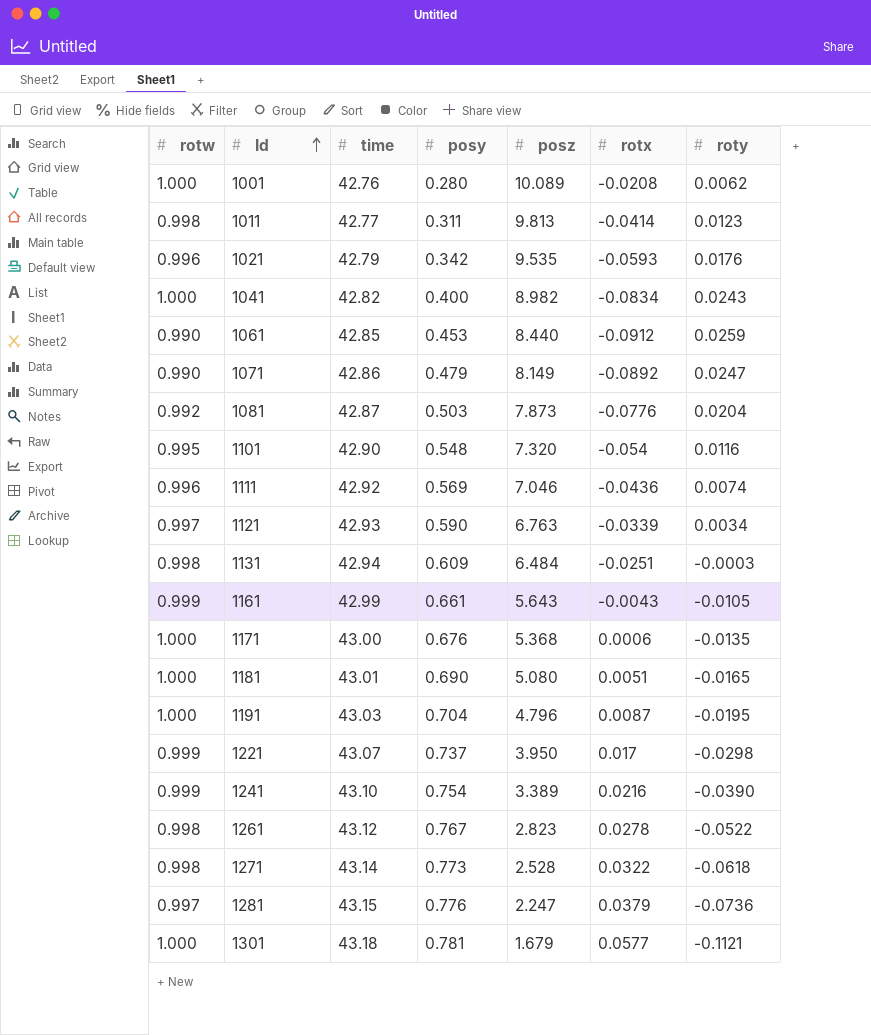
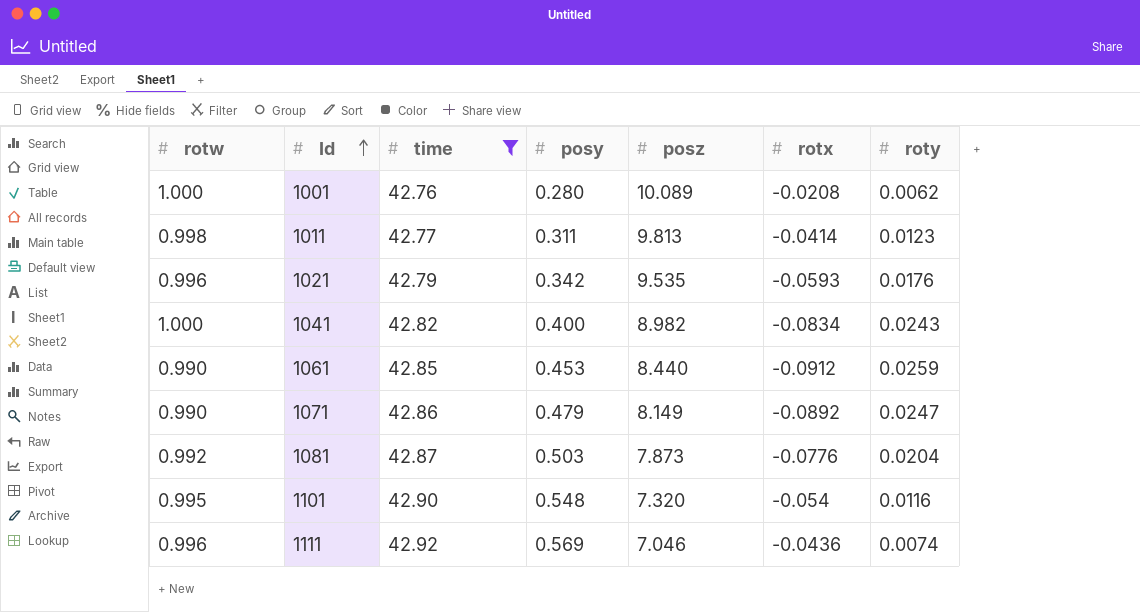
filter: none -> time <= 42.92

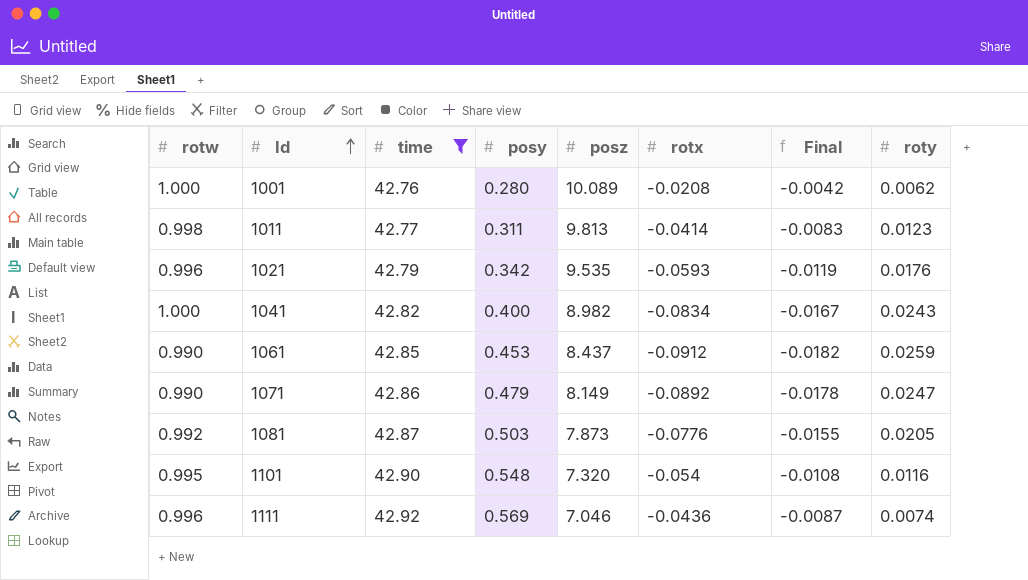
column Final | formula: none -> [rotx] * 0.2
1061 | posz: 8.440 -> 8.437
1081 | roty: 0.0204 -> 0.0205

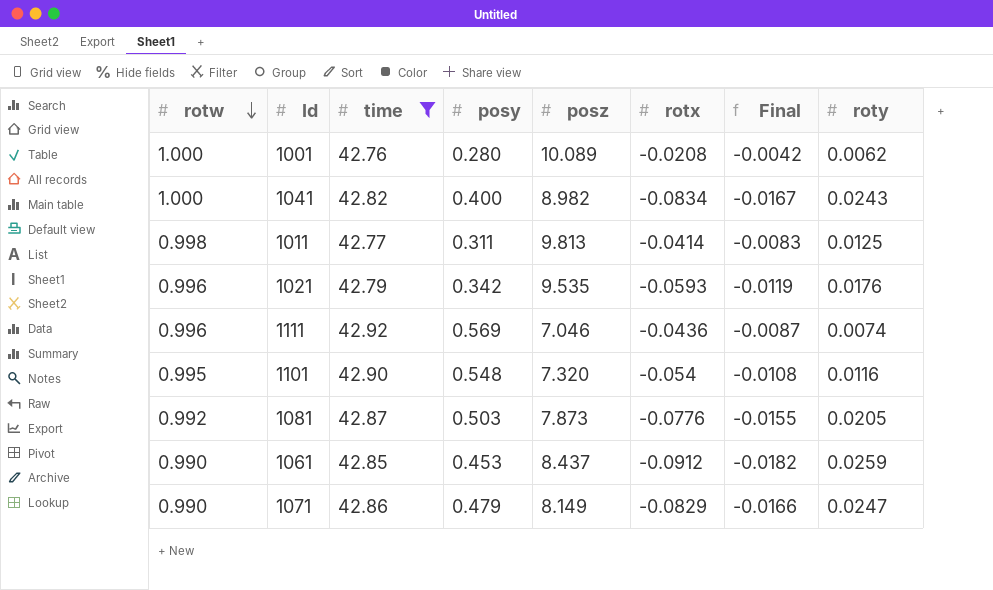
row order: Id ascending -> rotw descending
1011 | roty: 0.0123 -> 0.0125
1071 | rotx: -0.0892 -> -0.0829
1071 | Final: -0.0178 -> -0.0166

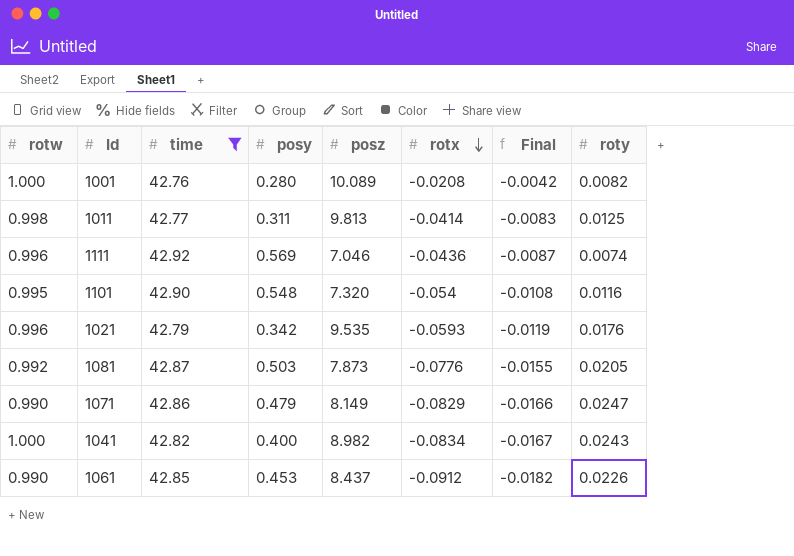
row order: rotw descending -> rotx descending
1001 | roty: 0.0062 -> 0.0082
1061 | roty: 0.0259 -> 0.0226

